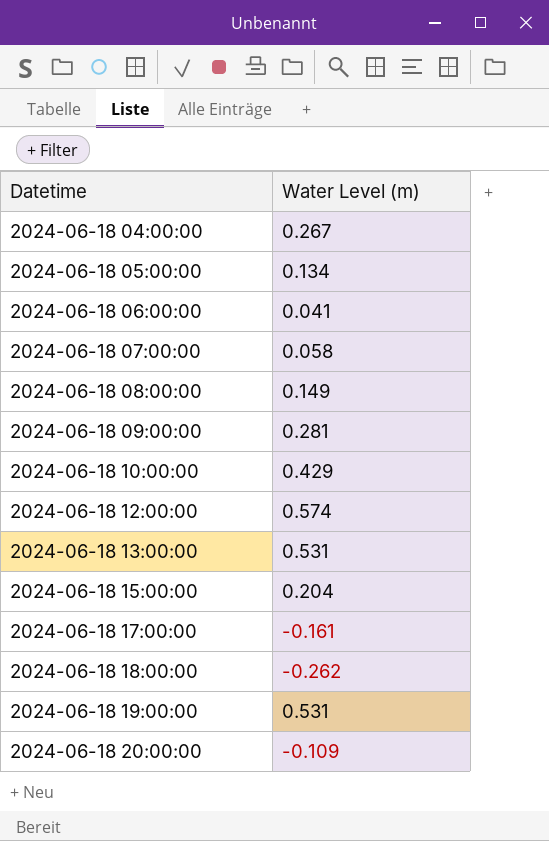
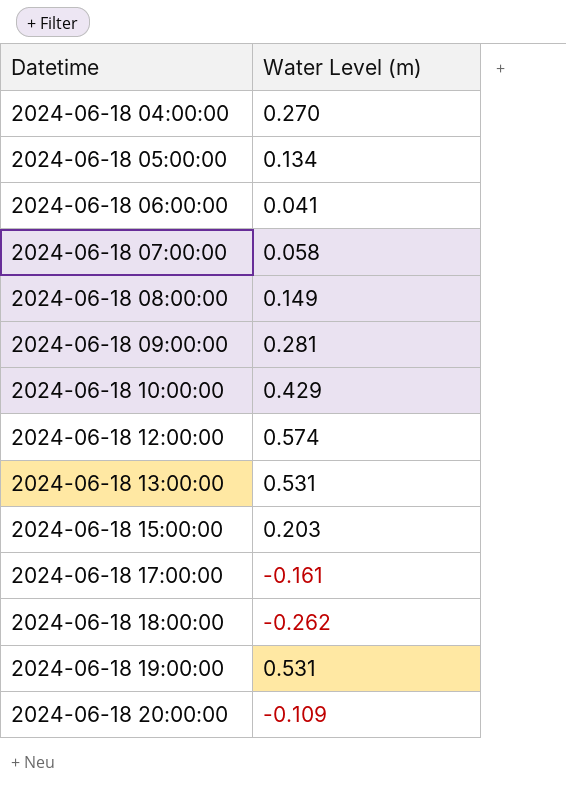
2024-06-18 04:00:00 | Water Level (m): 0.267 -> 0.270
2024-06-18 15:00:00 | Water Level (m): 0.204 -> 0.203

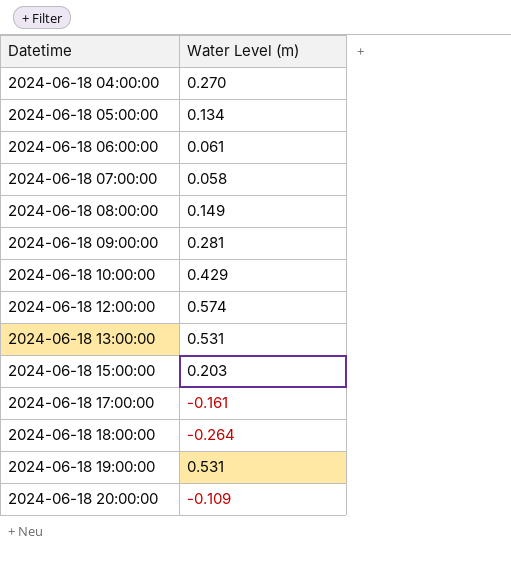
2024-06-18 06:00:00 | Water Level (m): 0.041 -> 0.061
2024-06-18 18:00:00 | Water Level (m): -0.262 -> -0.264

